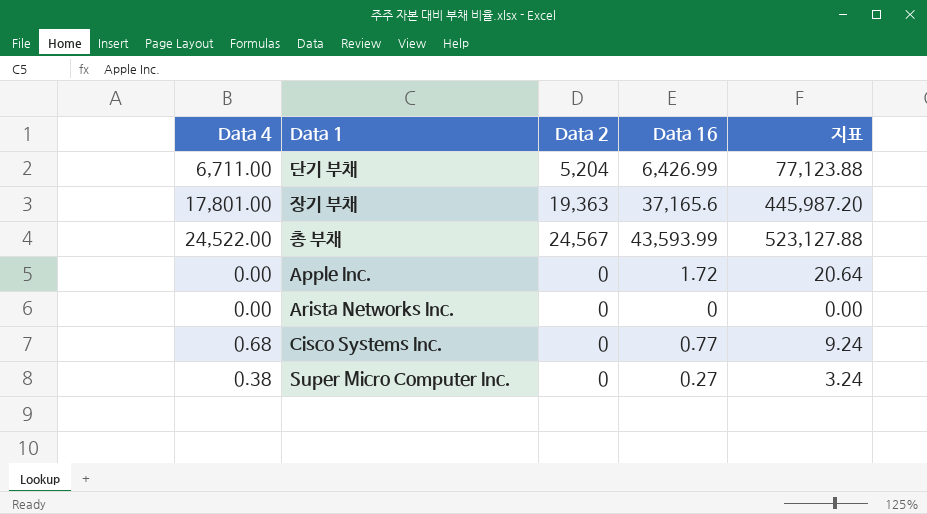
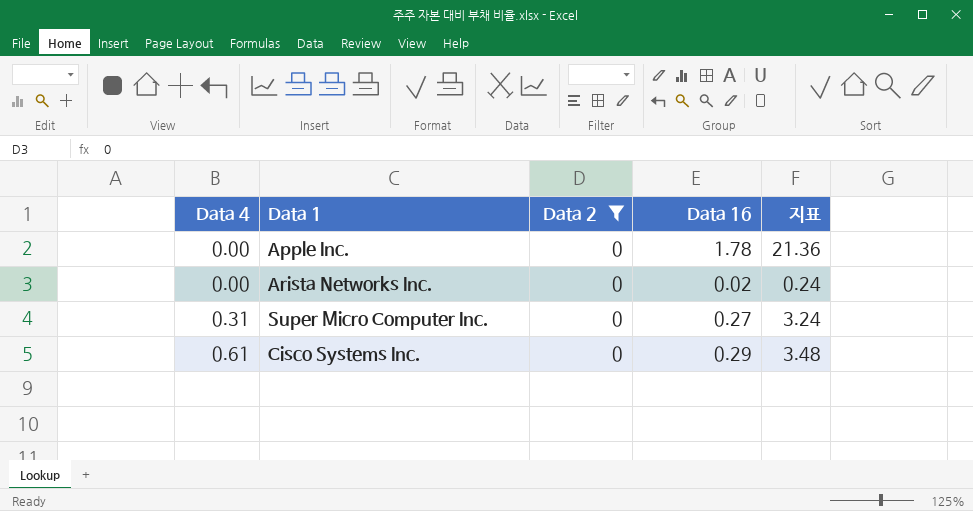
filter: none -> Data 2 = 0
row order: none -> Data 4 ascending
Apple Inc. | Data 16: 1.72 -> 1.78
Apple Inc. | 지표: 20.64 -> 21.36
Arista Networks Inc. | Data 16: 0 -> 0.02
Arista Networks Inc. | 지표: 0.00 -> 0.24
Super Micro Computer Inc. | Data 4: 0.38 -> 0.31
Cisco Systems Inc. | Data 4: 0.68 -> 0.61
Cisco Systems Inc. | Data 16: 0.77 -> 0.29
Cisco Systems Inc. | 지표: 9.24 -> 3.48

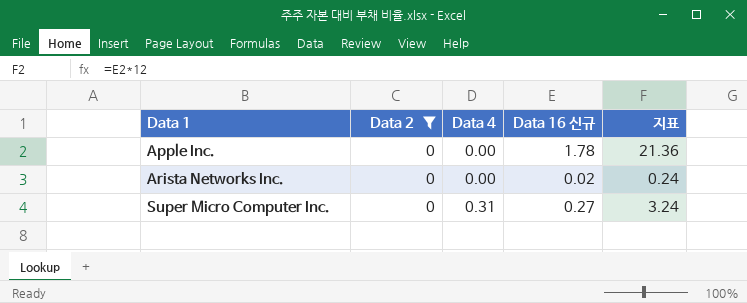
column Data 4 | position: 1 -> 3
column name: Data 16 -> Data 16 신규
row Cisco Systems Inc.: 0.61 | 0 | 0.29 | 3.48 -> none

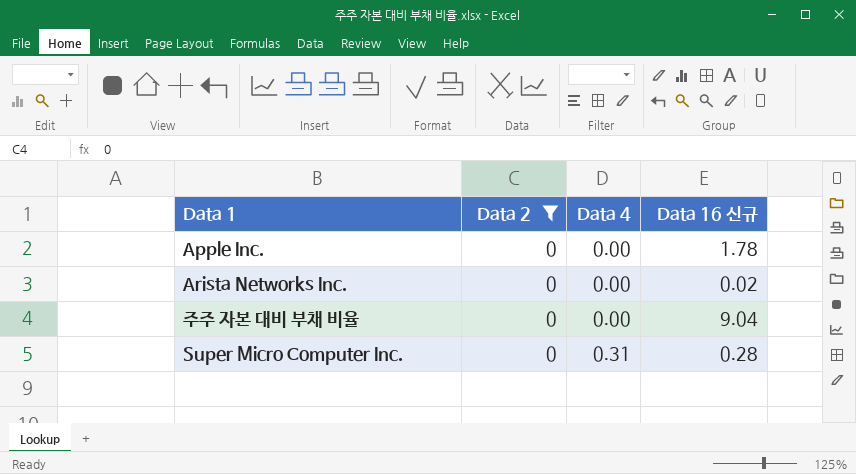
column 지표 | formula: [Data 16 신규] * 12 -> none
row 주주 자본 대비 부채 비율: none -> 0 | 0.00 | 9.04
Super Micro Computer Inc. | Data 16 신규: 0.27 -> 0.28

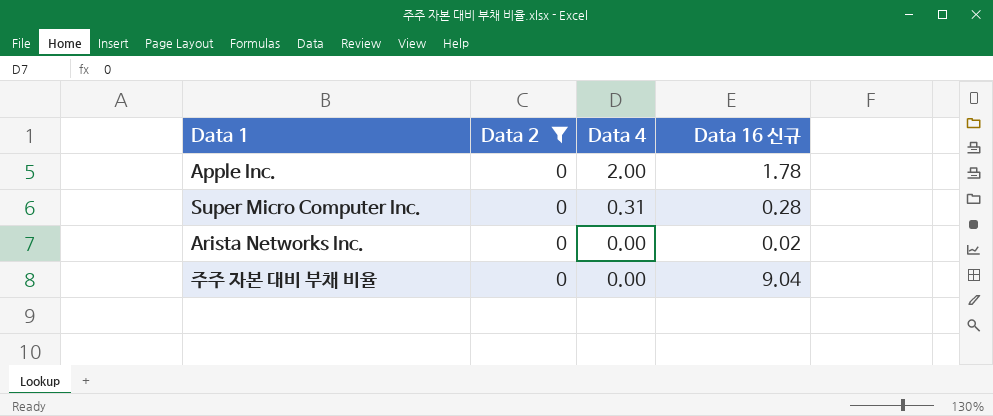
row order: Data 4 ascending -> Data 4 descending
Apple Inc. | Data 4: 0.00 -> 2.00

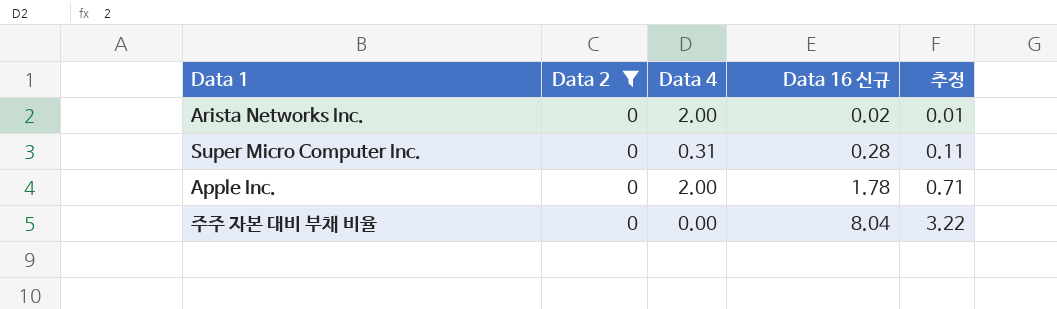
row order: Data 4 descending -> Data 16 신규 ascending
column 추정 | formula: none -> [Data 16 신규] * 0.4
Arista Networks Inc. | Data 4: 0.00 -> 2.00
주주 자본 대비 부채 비율 | Data 16 신규: 9.04 -> 8.04

